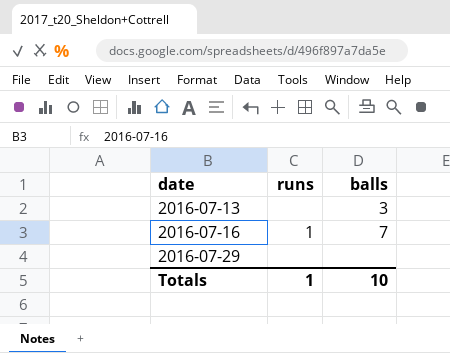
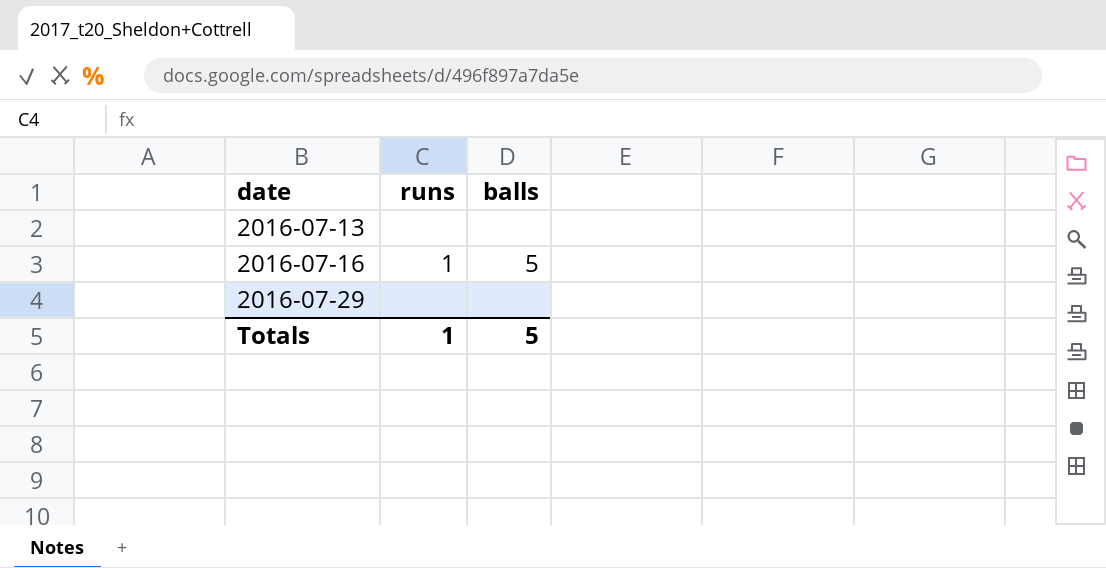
2016-07-13 | balls: 3 -> none
2016-07-16 | balls: 7 -> 5
Totals | balls: 10 -> 5

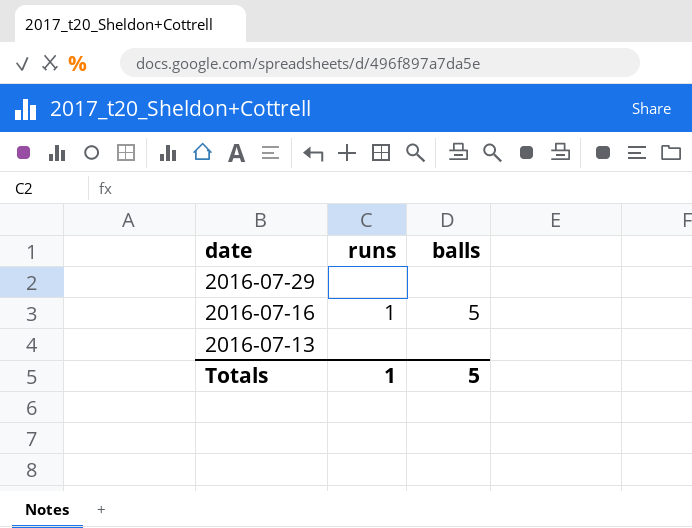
row order: date ascending -> date descending

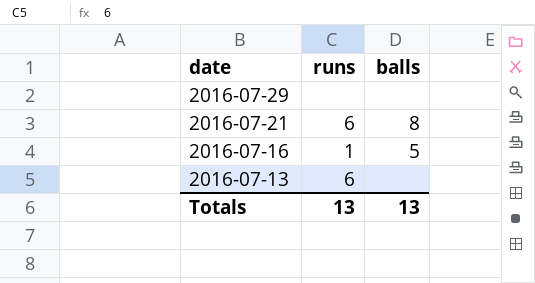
row 2016-07-21: none -> 6 | 8
2016-07-13 | runs: none -> 6
Totals | runs: 1 -> 13
Totals | balls: 5 -> 13

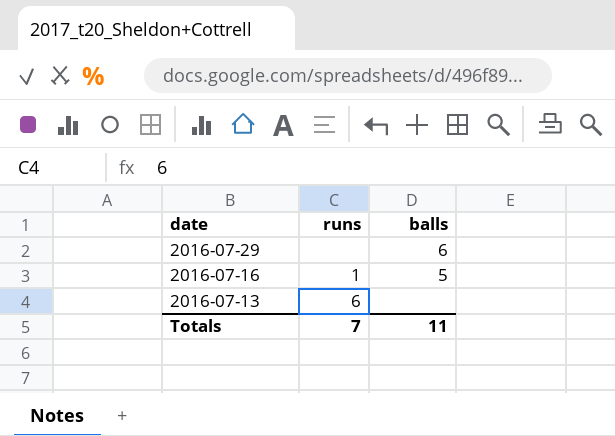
row 2016-07-21: 6 | 8 -> none
2016-07-29 | balls: none -> 6
Totals | runs: 13 -> 7
Totals | balls: 13 -> 11

